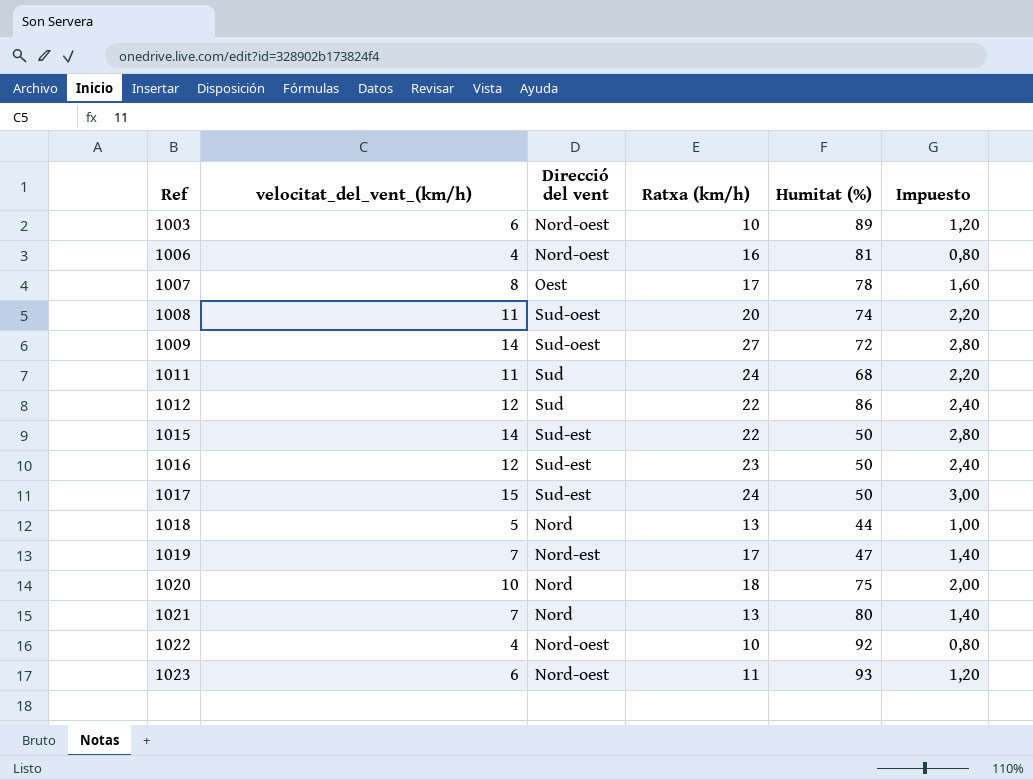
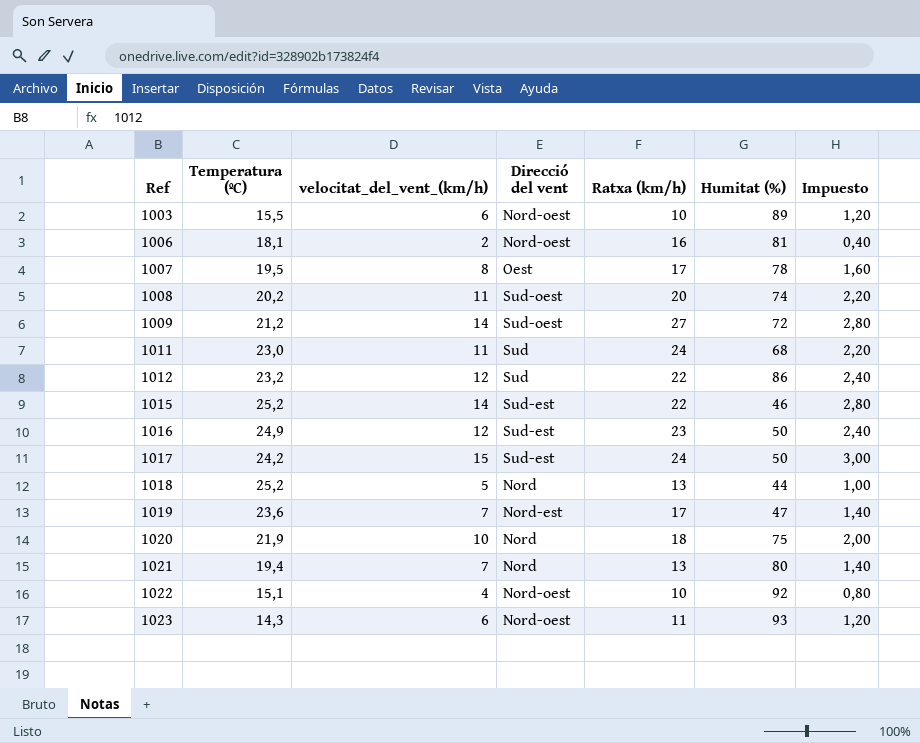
column Temperatura (ºC) | position: none -> 2
1006 | velocitat_del_vent_(km/h): 4 -> 2
1006 | Impuesto: 0,80 -> 0,40
1015 | Humitat (%): 50 -> 46

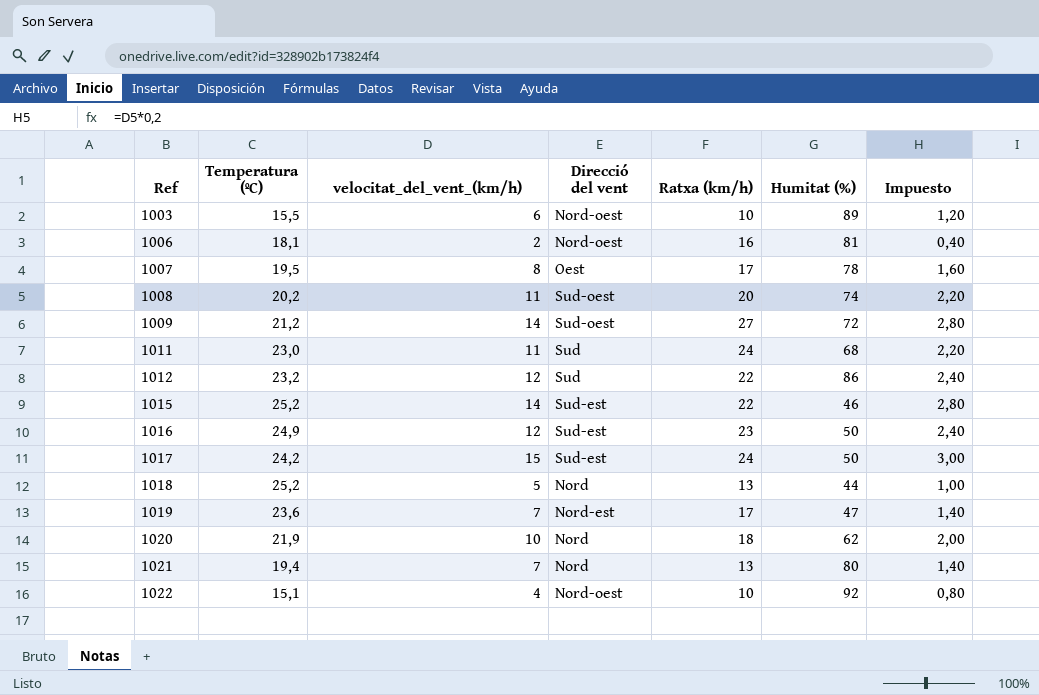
row 1023: 14,3 | 6 | Nord-oest | 11 | 93 | 1,20 -> none
1020 | Humitat (%): 75 -> 62

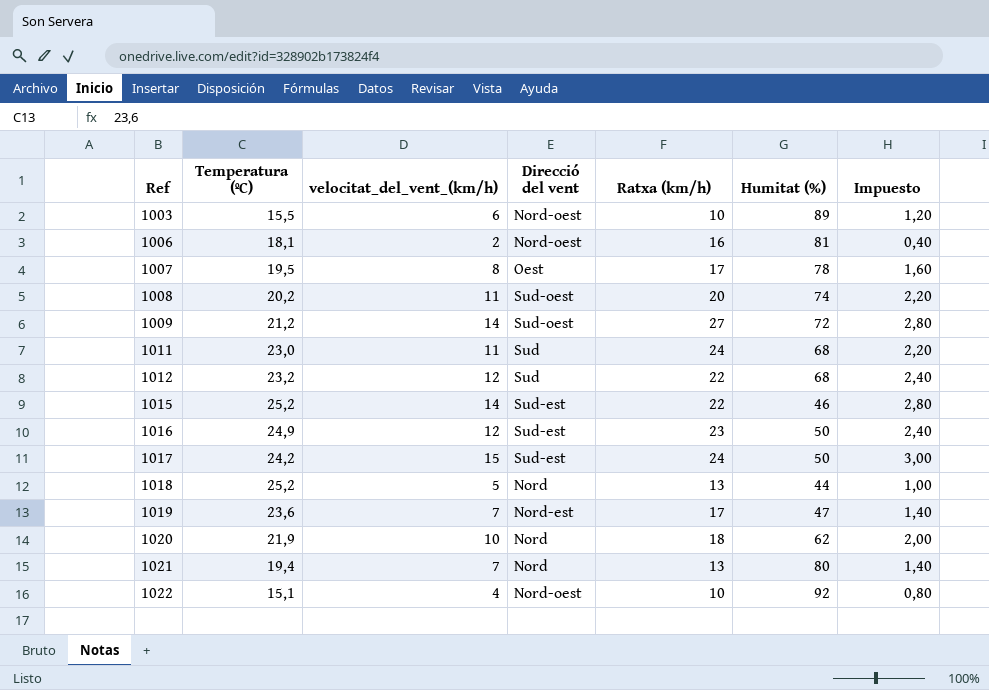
1012 | Humitat (%): 86 -> 68

